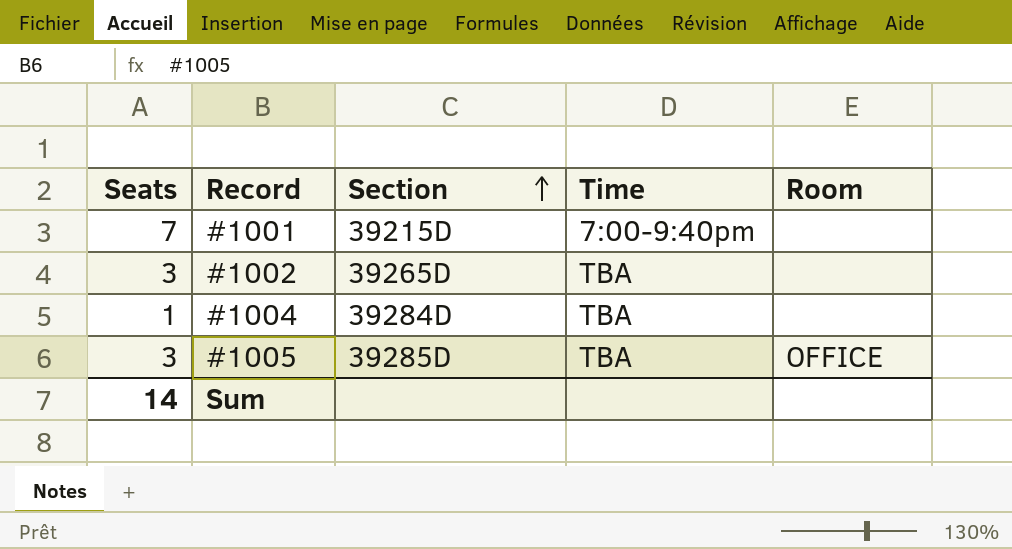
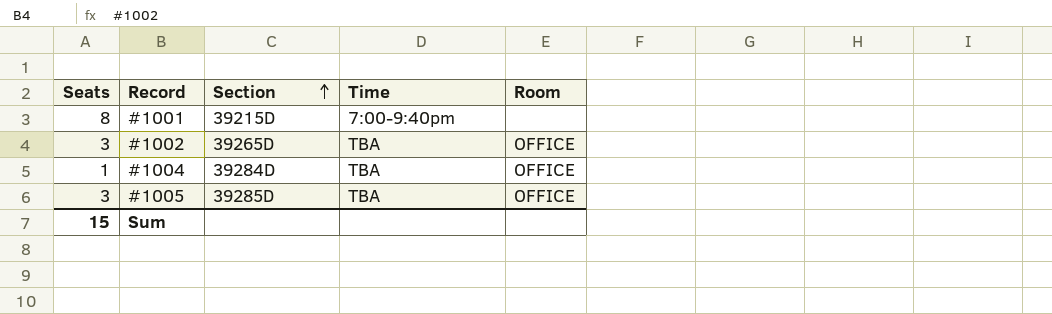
#1001 | Seats: 7 -> 8
#1002 | Room: none -> OFFICE
#1004 | Room: none -> OFFICE
Sum | Seats: 14 -> 15

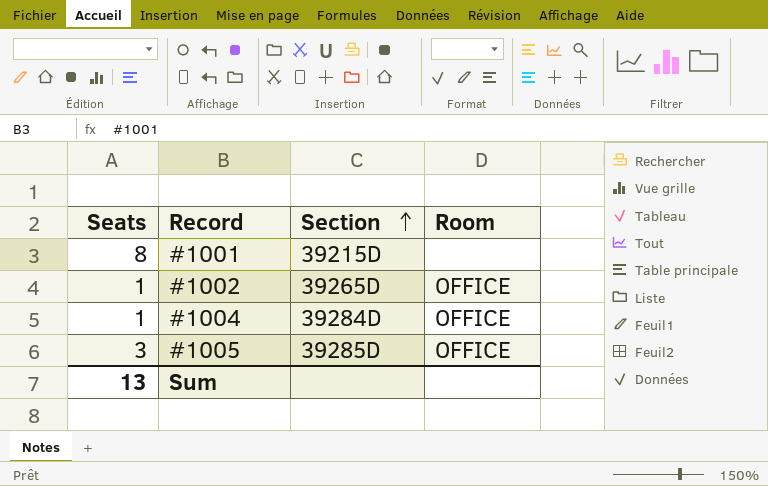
column Time | position: 4 -> none
#1002 | Seats: 3 -> 1
Sum | Seats: 15 -> 13

